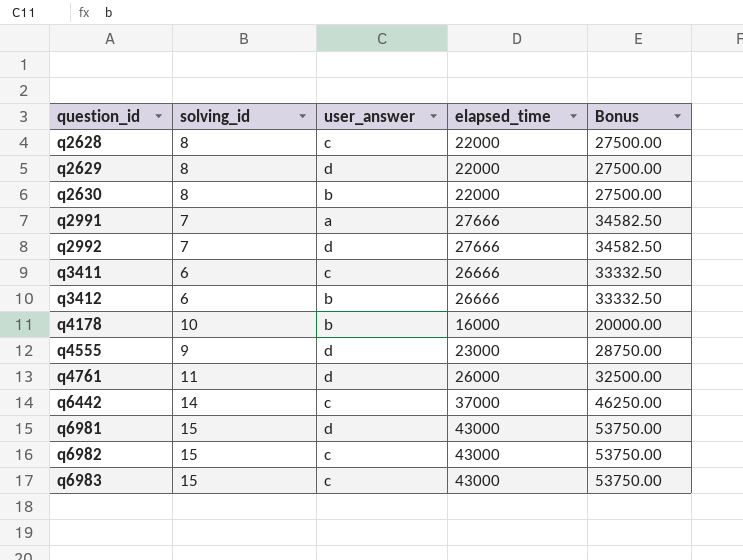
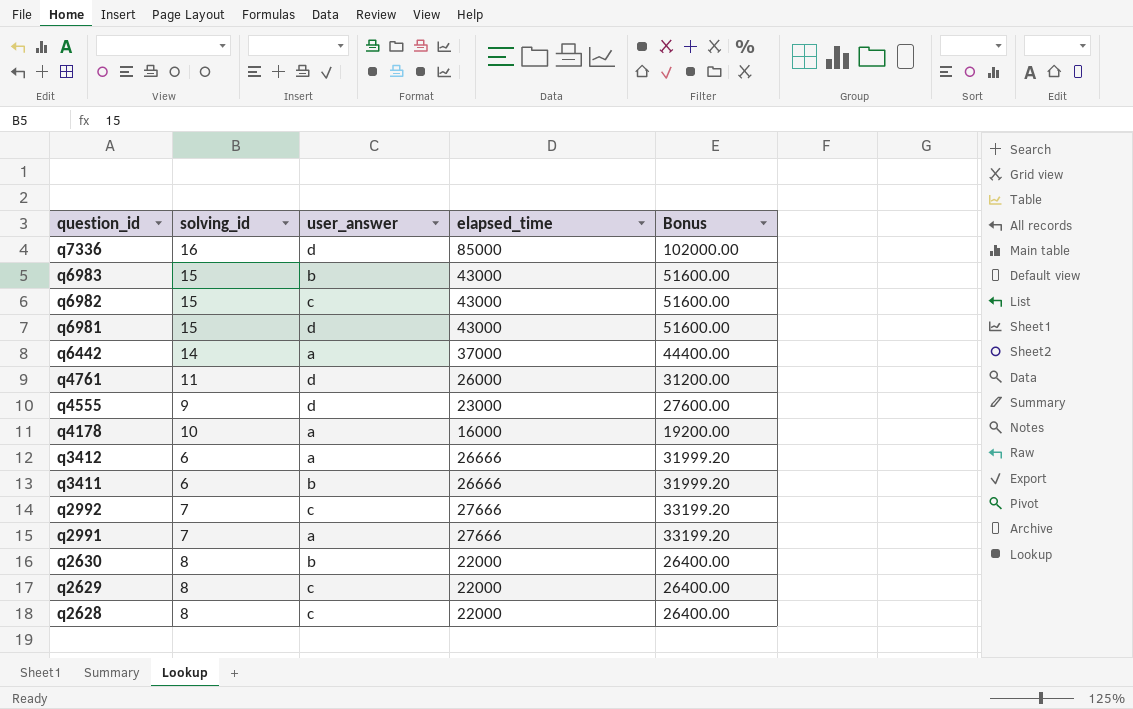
row order: question_id ascending -> question_id descending
column Bonus | formula: [elapsed_time] * 1.25 -> [elapsed_time] * 1.2
row q7336: none -> 16 | d | 85000 | 102000.00
q6983 | user_answer: c -> b
q6442 | user_answer: c -> a
q4178 | user_answer: b -> a
q3412 | user_answer: b -> a
q3411 | user_answer: c -> b
q2992 | user_answer: d -> c
q2629 | user_answer: d -> c

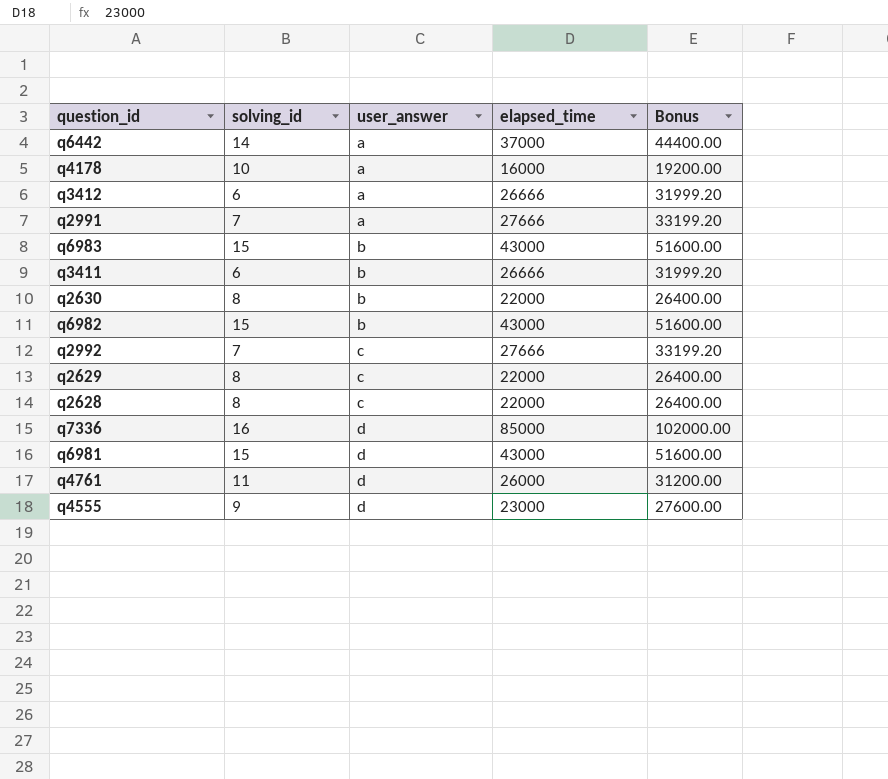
row order: question_id descending -> user_answer ascending
q6982 | user_answer: c -> b

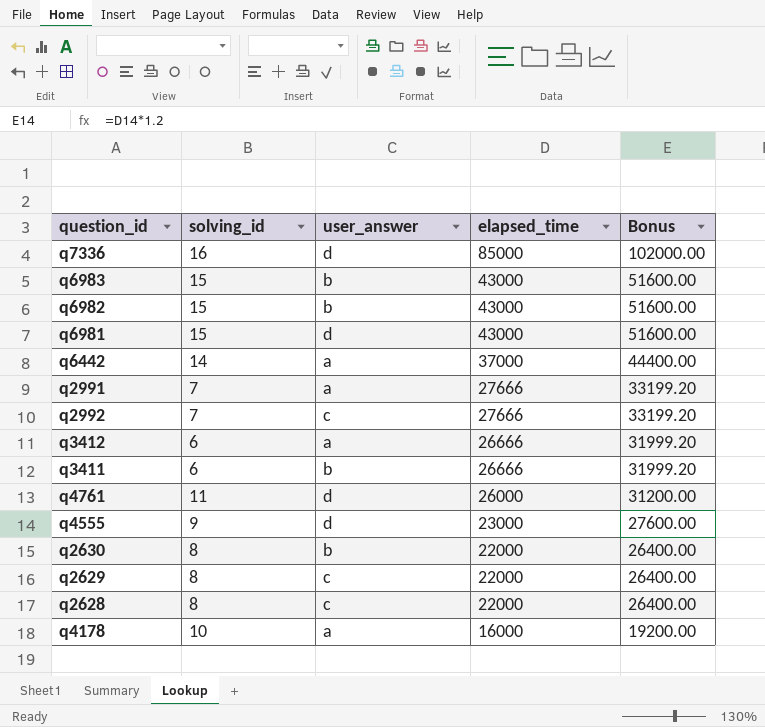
row order: user_answer ascending -> elapsed_time descending

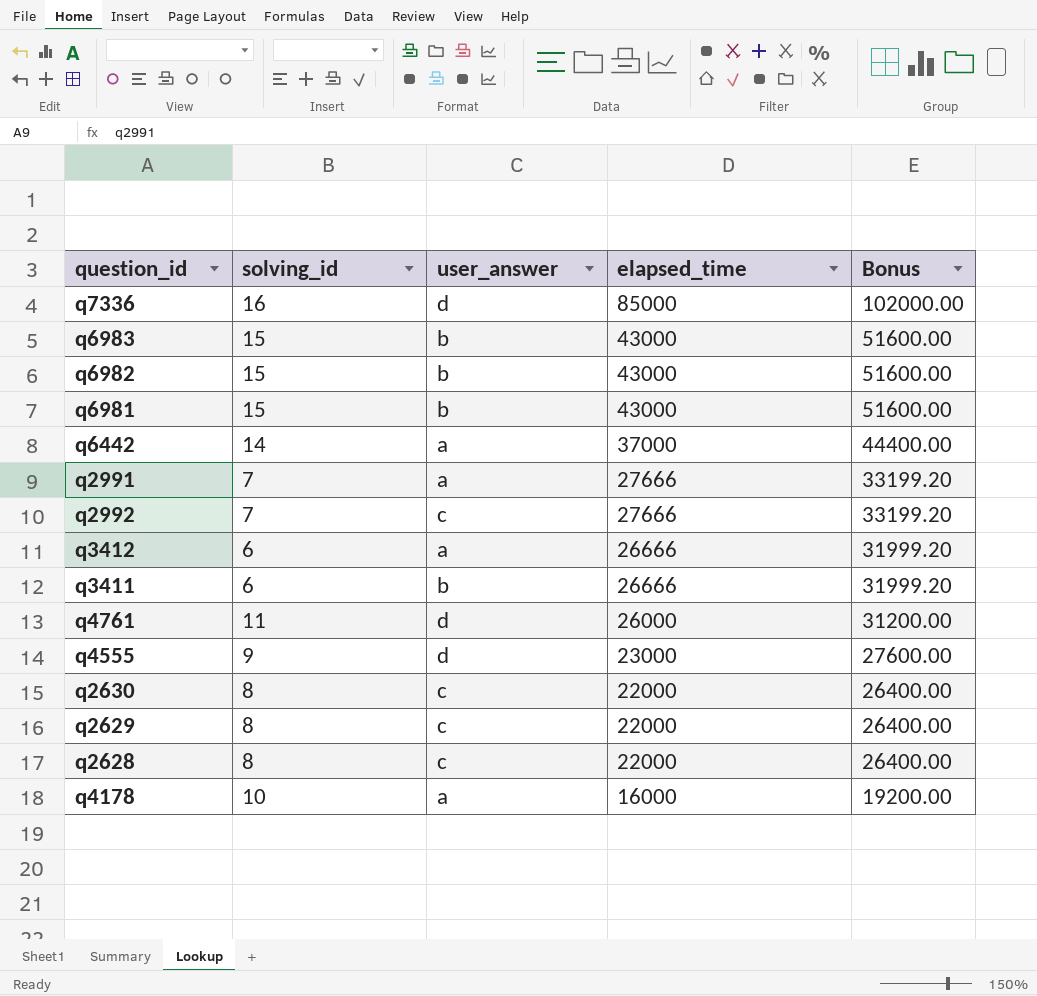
q6981 | user_answer: d -> b
q2630 | user_answer: b -> c

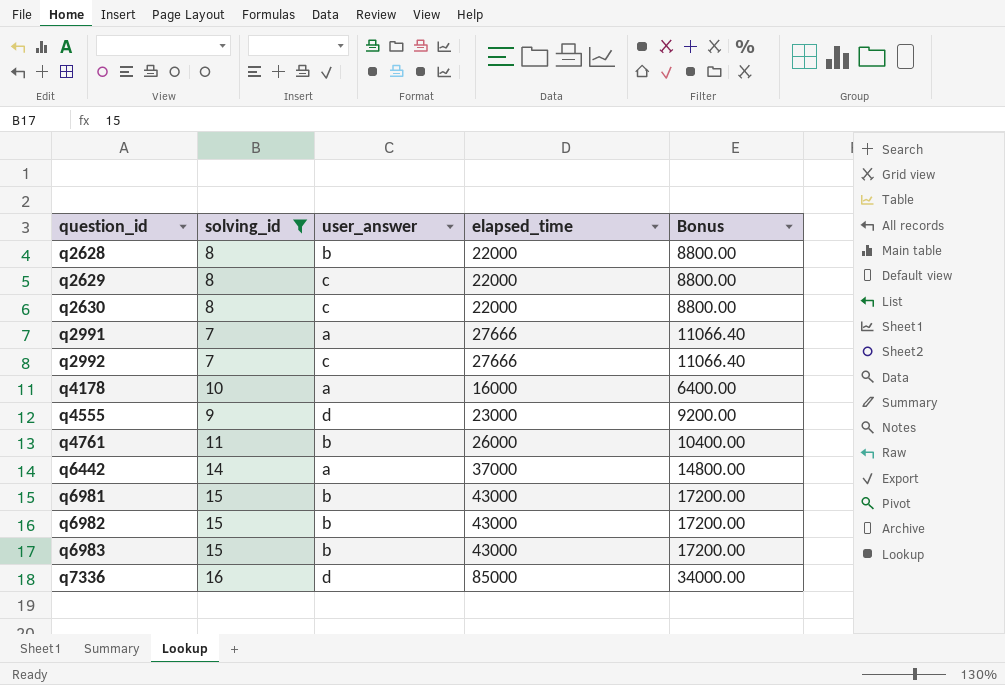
filter: none -> solving_id != 6
row order: elapsed_time descending -> question_id ascending
column Bonus | formula: [elapsed_time] * 1.2 -> [elapsed_time] * 0.4
q2628 | user_answer: c -> b
q4761 | user_answer: d -> b

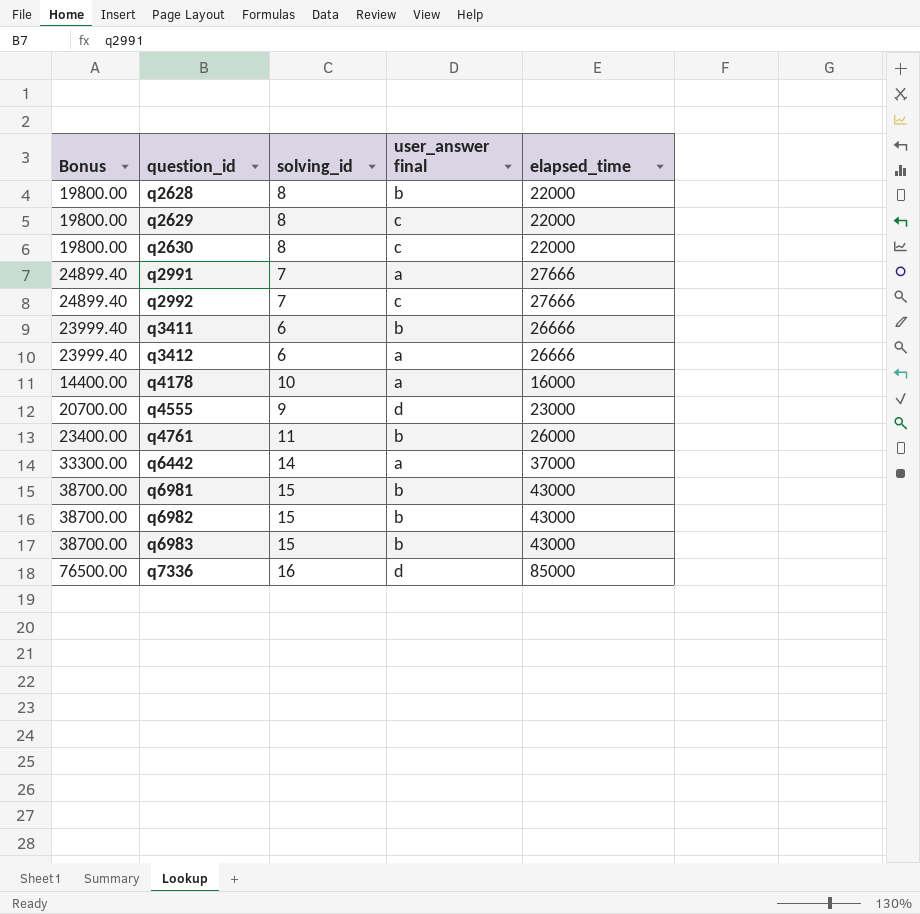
filter: solving_id != 6 -> none
column Bonus | formula: [elapsed_time] * 0.4 -> [elapsed_time] * 0.9
column Bonus | position: 5 -> 1
column name: user_answer -> user_answer final

